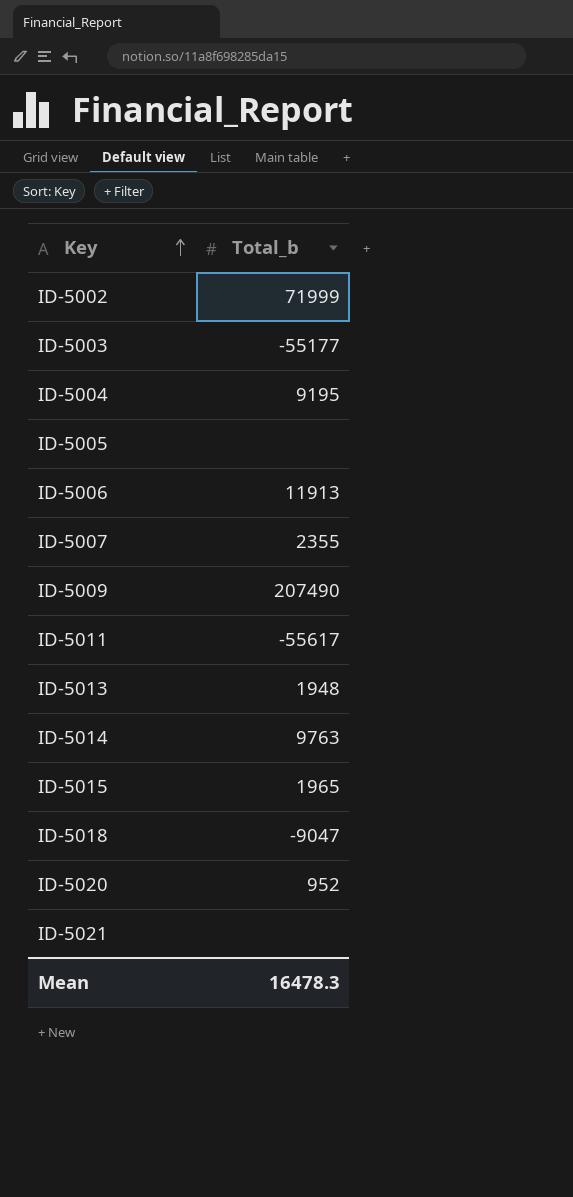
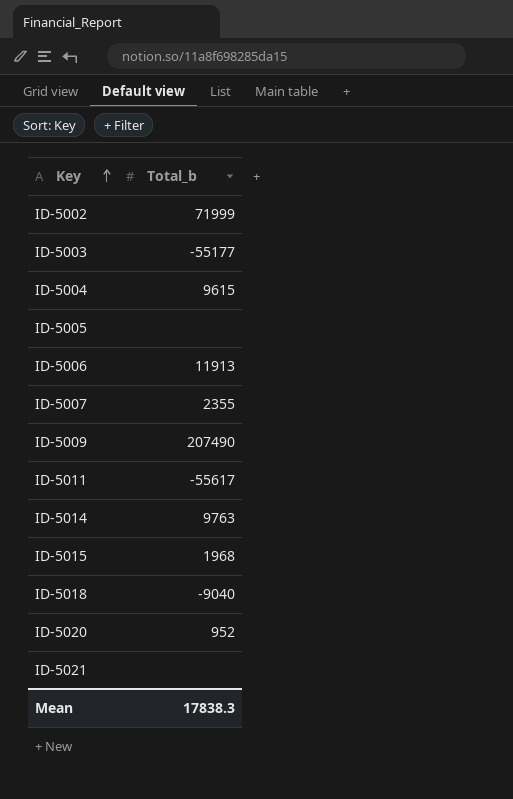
row ID-5013: 1948 -> none
ID-5004 | Total_b: 9195 -> 9615
ID-5015 | Total_b: 1965 -> 1968
ID-5018 | Total_b: -9047 -> -9040
Mean | Total_b: 16478.3 -> 17838.3

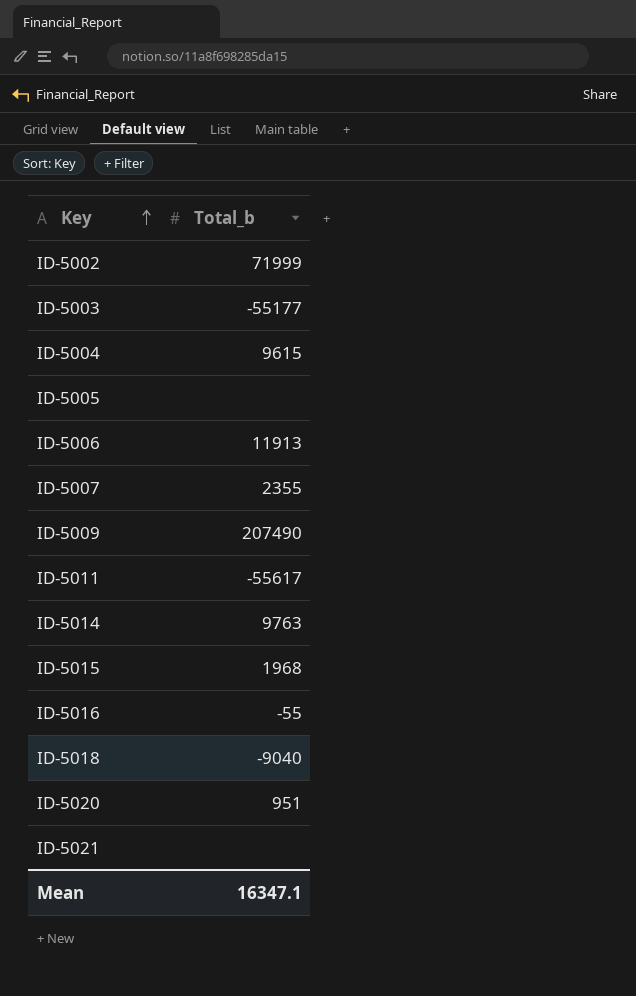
row ID-5016: none -> -55
ID-5020 | Total_b: 952 -> 951
Mean | Total_b: 17838.3 -> 16347.1

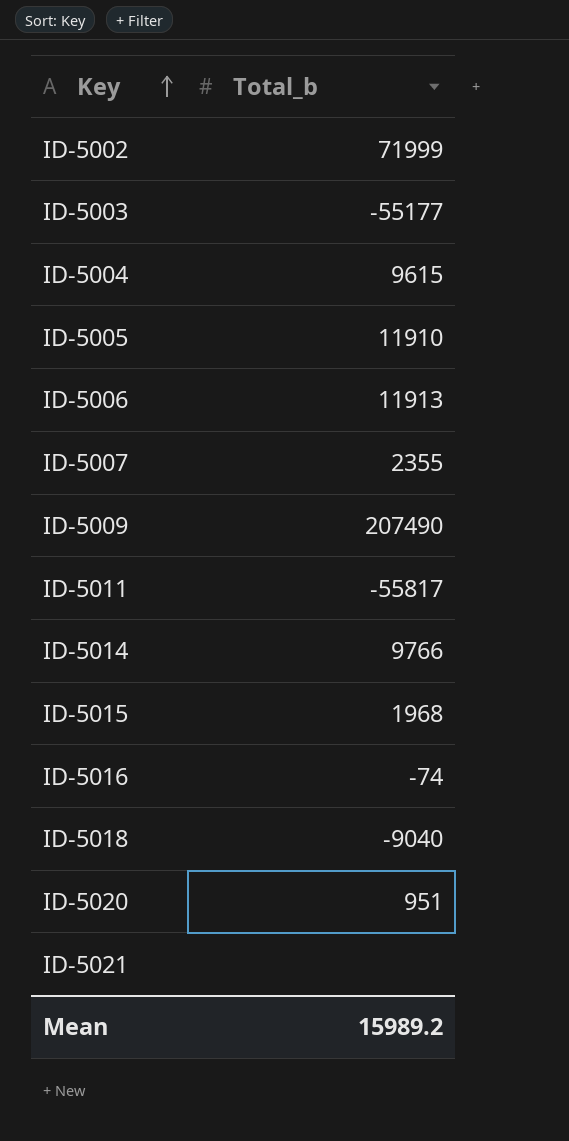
ID-5005 | Total_b: none -> 11910
ID-5011 | Total_b: -55617 -> -55817
ID-5014 | Total_b: 9763 -> 9766
ID-5016 | Total_b: -55 -> -74
Mean | Total_b: 16347.1 -> 15989.2

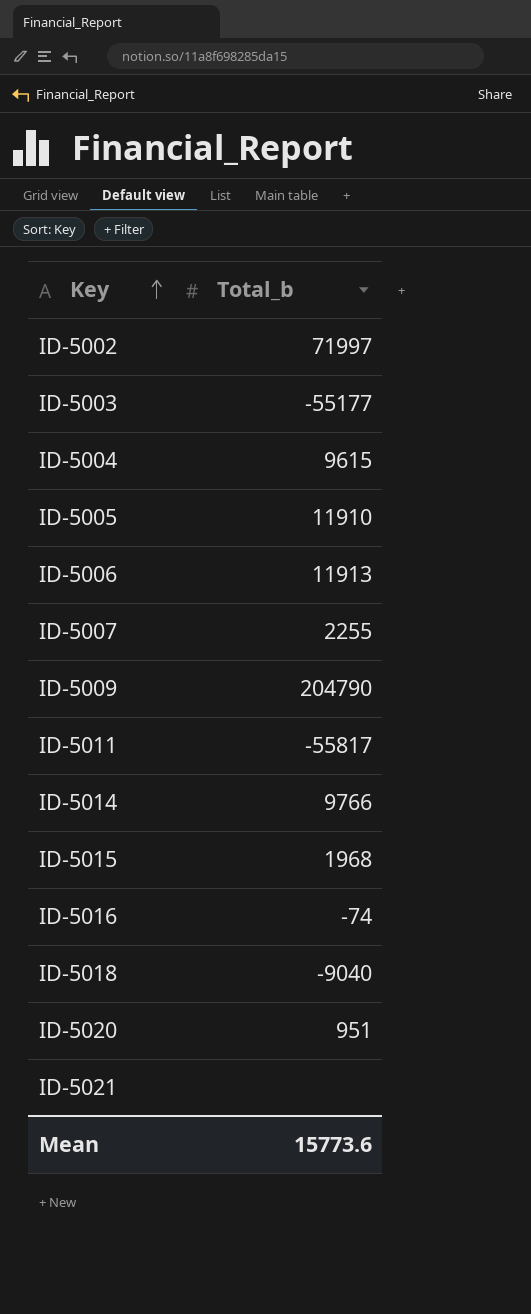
ID-5002 | Total_b: 71999 -> 71997
ID-5007 | Total_b: 2355 -> 2255
ID-5009 | Total_b: 207490 -> 204790
Mean | Total_b: 15989.2 -> 15773.6

